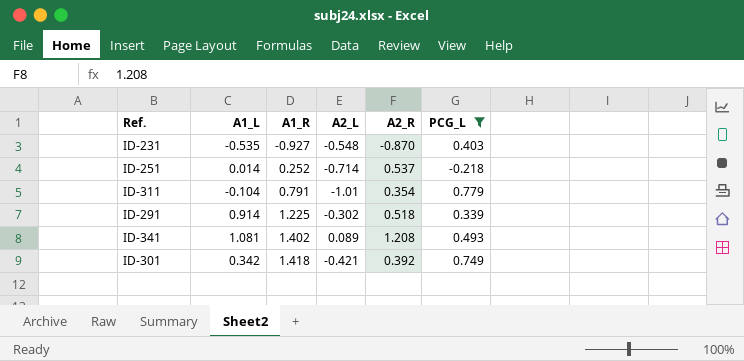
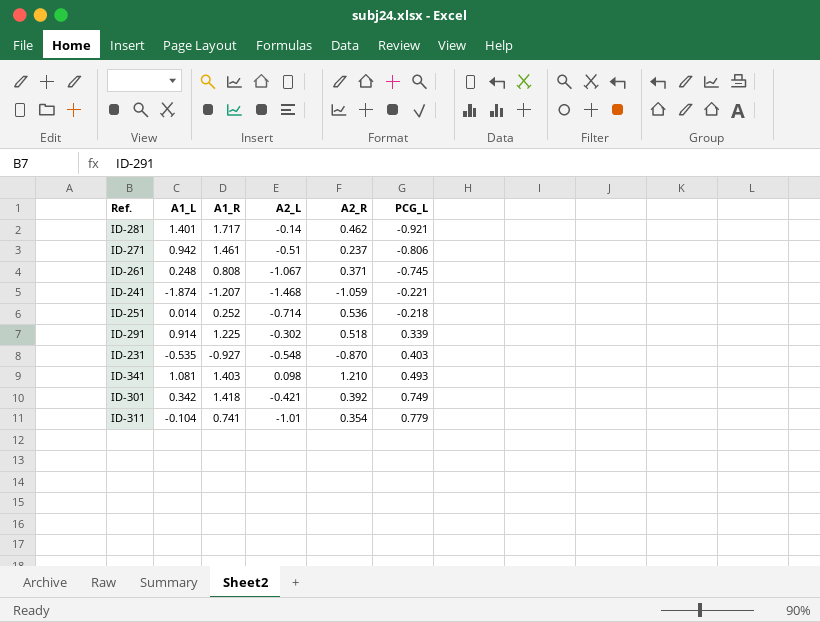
filter: PCG_L >= -0.218 -> none
row order: A1_R ascending -> PCG_L ascending
ID-251 | A2_R: 0.537 -> 0.536
ID-341 | A1_R: 1.402 -> 1.403
ID-341 | A2_L: 0.089 -> 0.098
ID-341 | A2_R: 1.208 -> 1.210
ID-311 | A1_R: 0.791 -> 0.741

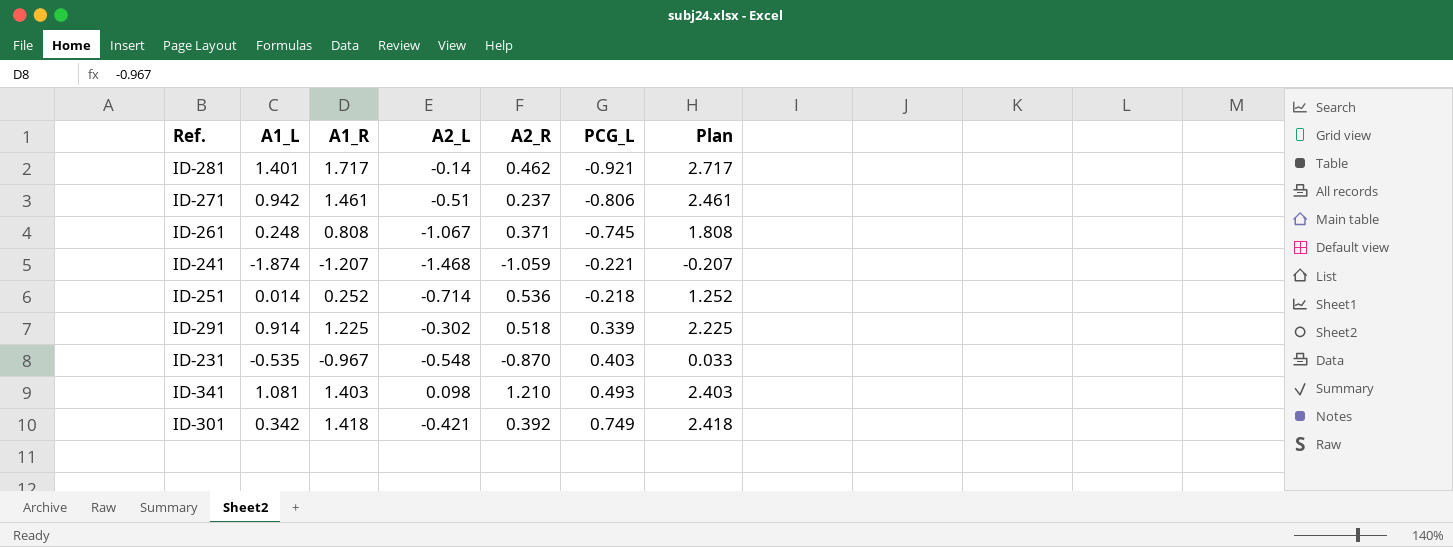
column Plan | formula: none -> [A1_R] + 1
row ID-311: -0.104 | 0.741 | -1.01 | 0.354 | 0.779 -> none
ID-231 | A1_R: -0.927 -> -0.967

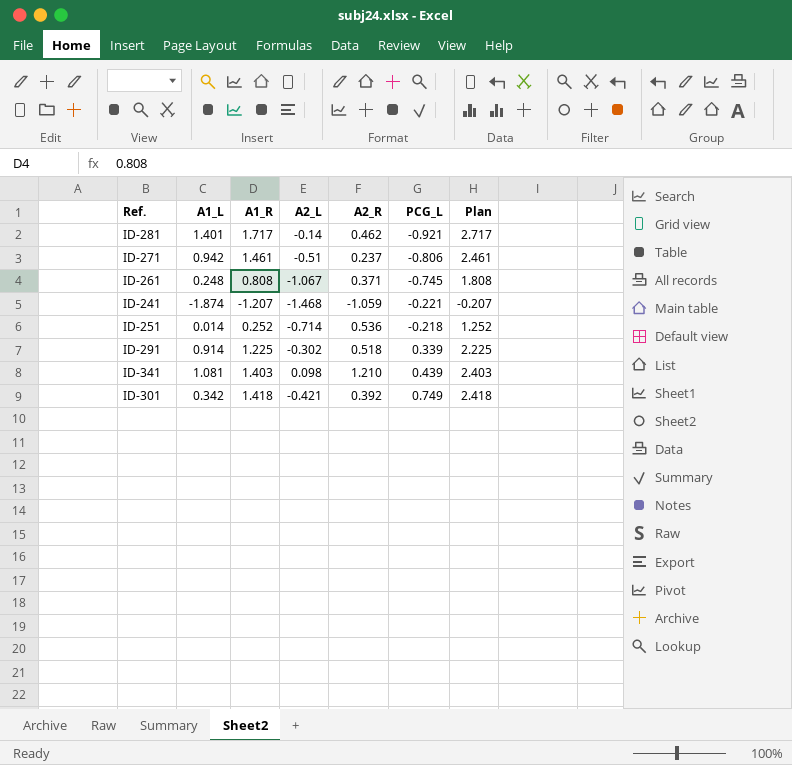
row ID-231: -0.535 | -0.967 | -0.548 | -0.870 | 0.403 | 0.033 -> none
ID-341 | PCG_L: 0.493 -> 0.439

